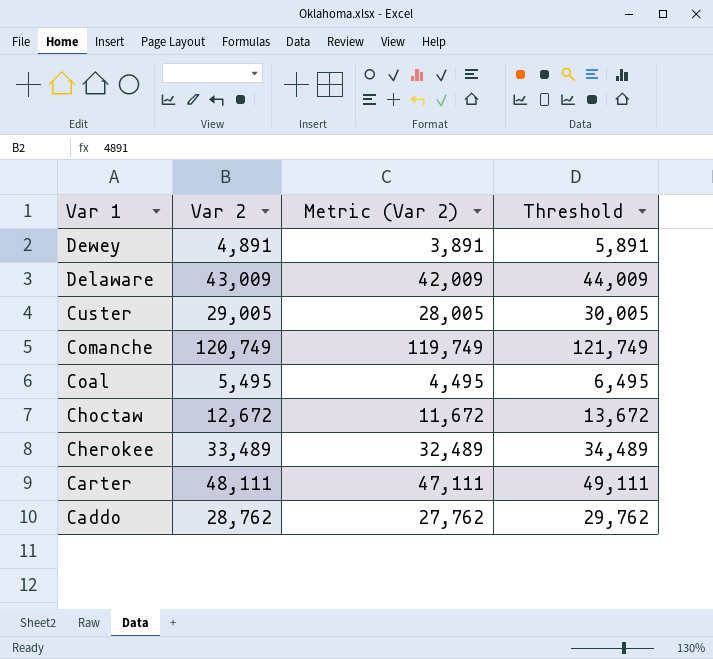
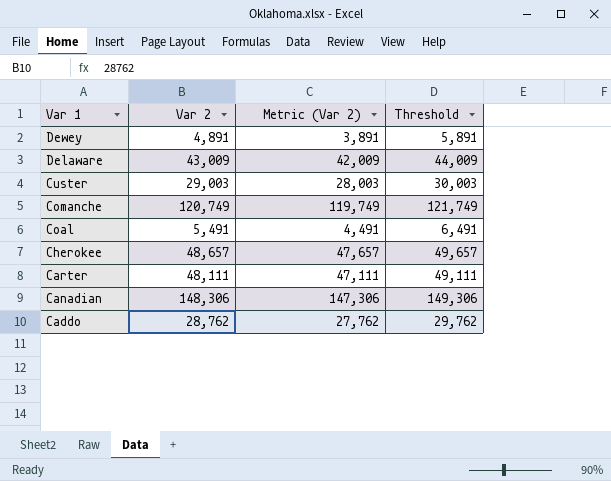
row Choctaw: 12,672 | 11,672 | 13,672 -> none
Custer | Var 2: 29,005 -> 29,003
Custer | Metric (Var 2): 28,005 -> 28,003
Custer | Threshold: 30,005 -> 30,003
Coal | Var 2: 5,495 -> 5,491
Coal | Metric (Var 2): 4,495 -> 4,491
Coal | Threshold: 6,495 -> 6,491
Cherokee | Var 2: 33,489 -> 48,657
Cherokee | Metric (Var 2): 32,489 -> 47,657
Cherokee | Threshold: 34,489 -> 49,657
row Canadian: none -> 148,306 | 147,306 | 149,306

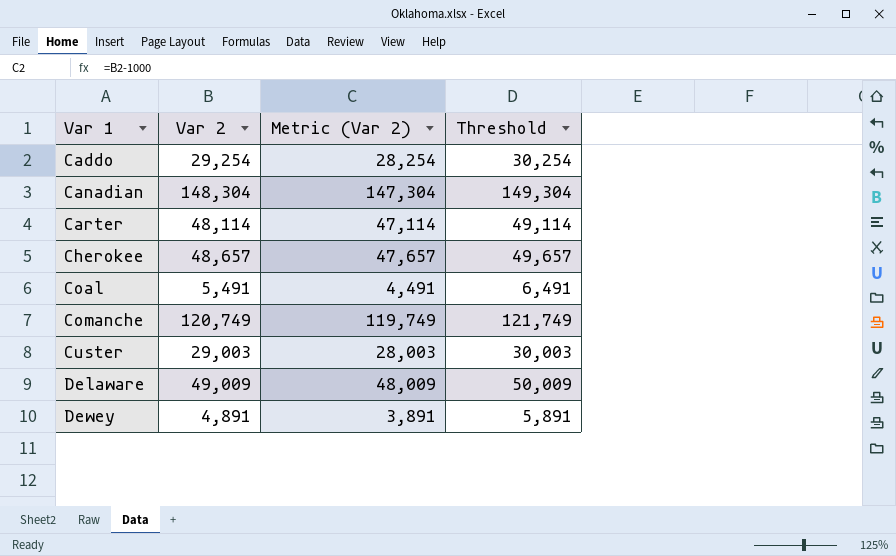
row order: Var 1 descending -> Var 1 ascending
Caddo | Var 2: 28,762 -> 29,254
Caddo | Metric (Var 2): 27,762 -> 28,254
Caddo | Threshold: 29,762 -> 30,254
Canadian | Var 2: 148,306 -> 148,304
Canadian | Metric (Var 2): 147,306 -> 147,304
Canadian | Threshold: 149,306 -> 149,304
Carter | Var 2: 48,111 -> 48,114
Carter | Metric (Var 2): 47,111 -> 47,114
Carter | Threshold: 49,111 -> 49,114
Delaware | Var 2: 43,009 -> 49,009
Delaware | Metric (Var 2): 42,009 -> 48,009
Delaware | Threshold: 44,009 -> 50,009

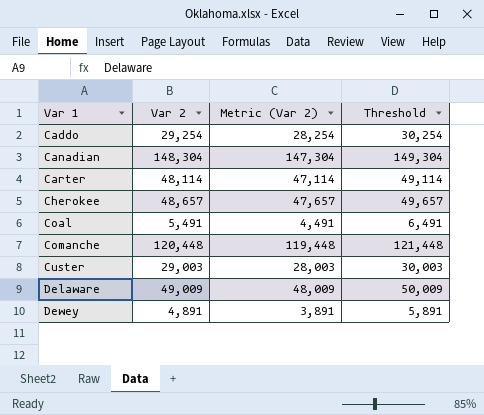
Comanche | Var 2: 120,749 -> 120,448
Comanche | Metric (Var 2): 119,749 -> 119,448
Comanche | Threshold: 121,749 -> 121,448

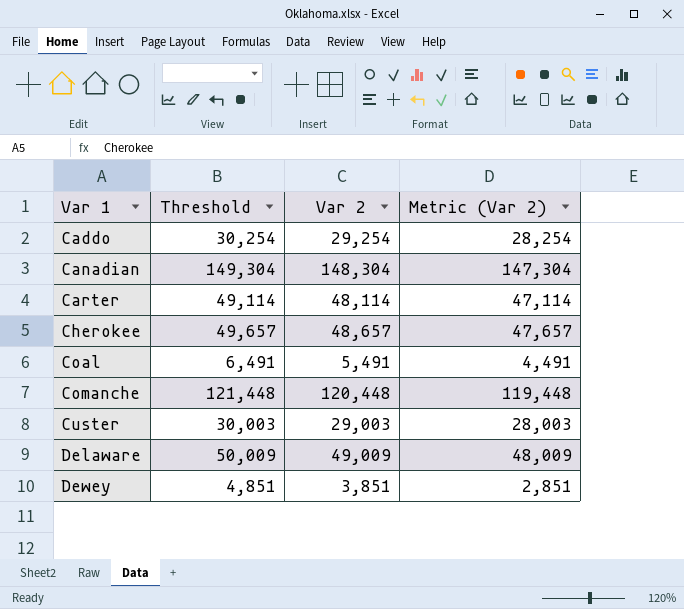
column Threshold | position: 4 -> 2
Dewey | Threshold: 5,891 -> 4,851
Dewey | Var 2: 4,891 -> 3,851
Dewey | Metric (Var 2): 3,891 -> 2,851

